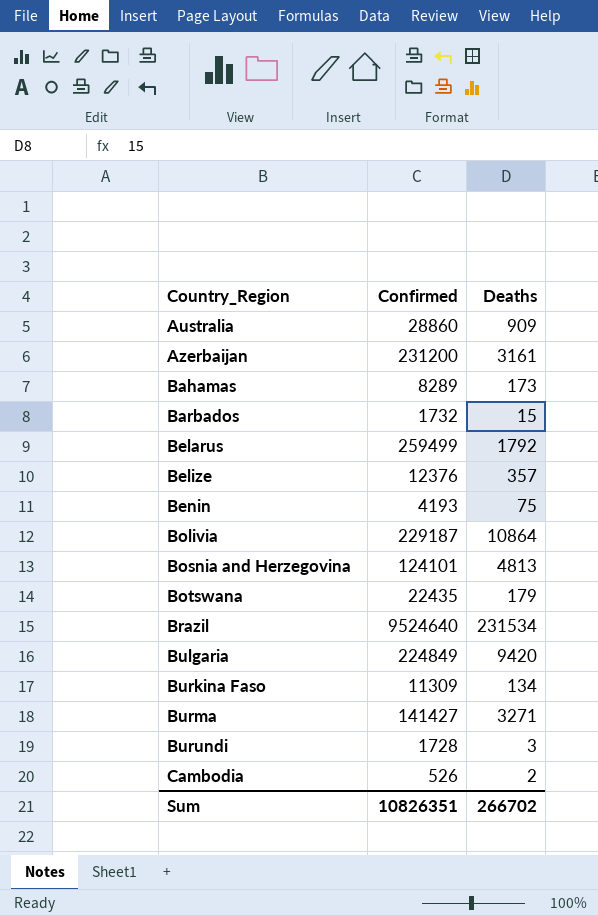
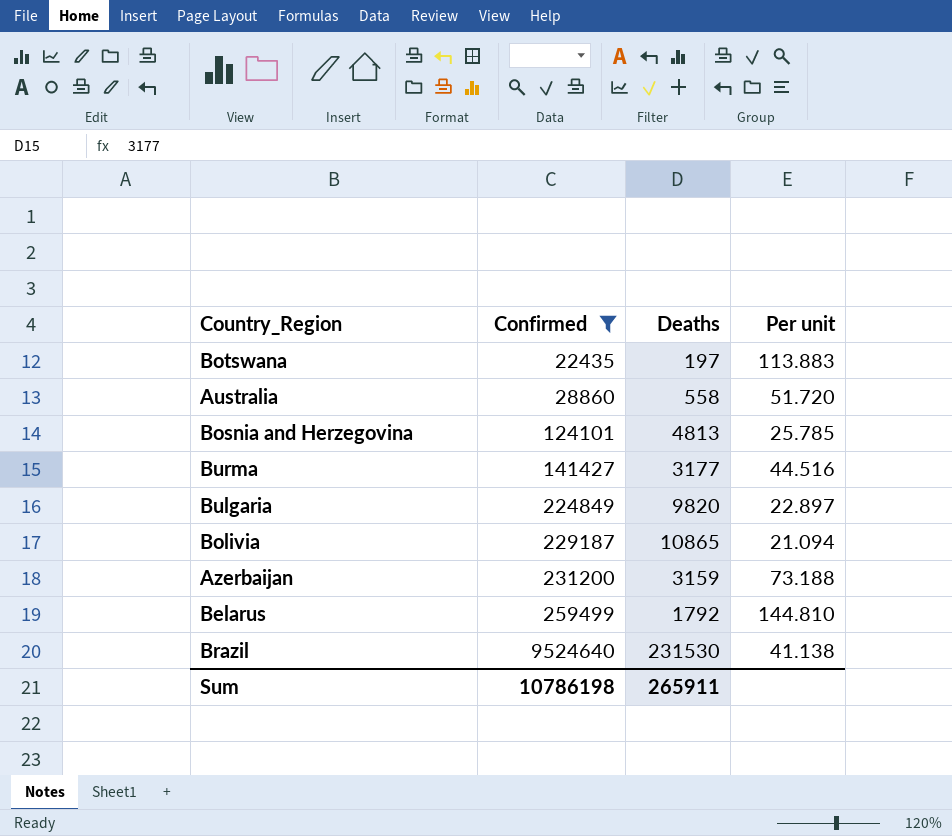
filter: none -> Confirmed >= 22435
row order: Country_Region ascending -> Confirmed ascending
column Per unit | formula: none -> [Confirmed] / [Deaths]
Botswana | Deaths: 179 -> 197
Australia | Deaths: 909 -> 558
Burma | Deaths: 3271 -> 3177
Bulgaria | Deaths: 9420 -> 9820
Bolivia | Deaths: 10864 -> 10865
Azerbaijan | Deaths: 3161 -> 3159
Brazil | Deaths: 231534 -> 231530
Sum | Confirmed: 10826351 -> 10786198
Sum | Deaths: 266702 -> 265911

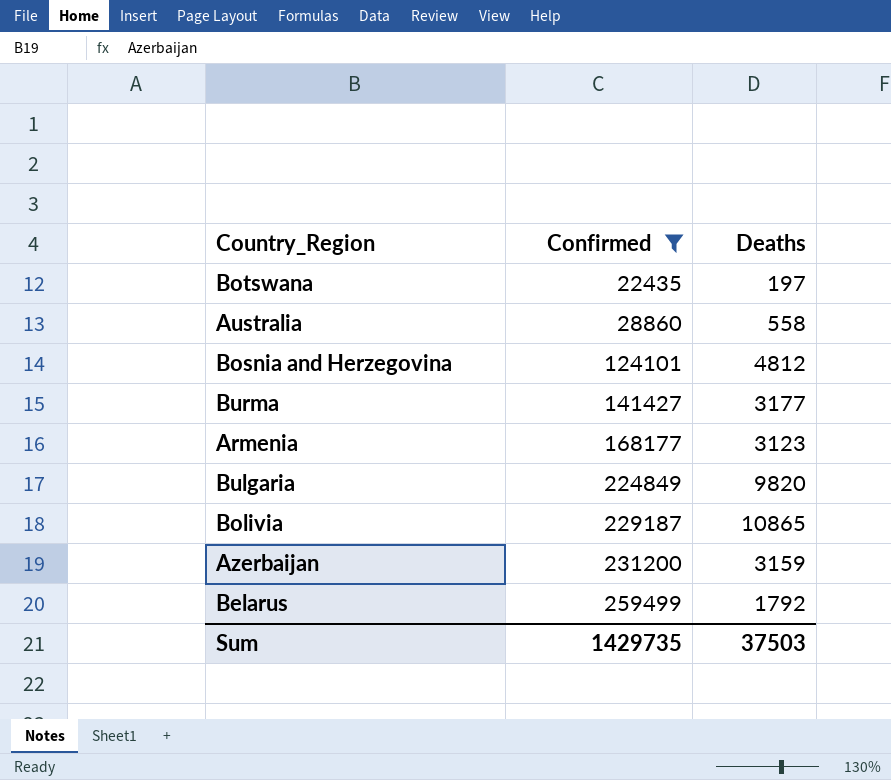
column Per unit | formula: [Confirmed] / [Deaths] -> none
row Brazil: 9524640 | 231530 | 41.138 -> none
Bosnia and Herzegovina | Deaths: 4813 -> 4812
row Armenia: none -> 168177 | 3123
Sum | Confirmed: 10786198 -> 1429735
Sum | Deaths: 265911 -> 37503

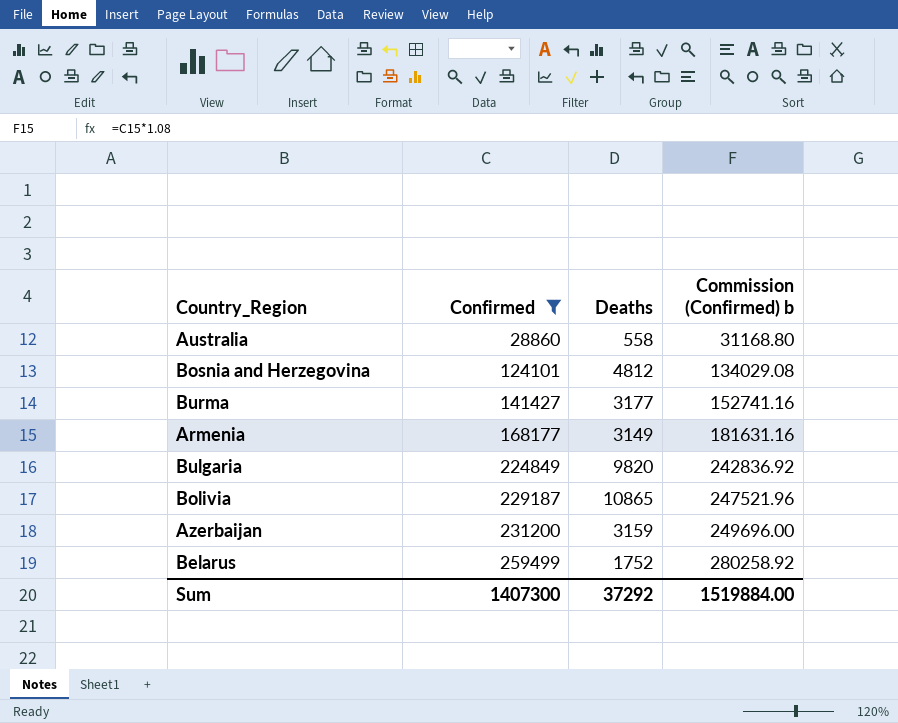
column Commission (Confirmed) b | formula: none -> [Confirmed] * 1.08
row Botswana: 22435 | 197 -> none
Armenia | Deaths: 3123 -> 3149
Belarus | Deaths: 1792 -> 1752
Sum | Confirmed: 1429735 -> 1407300
Sum | Deaths: 37503 -> 37292

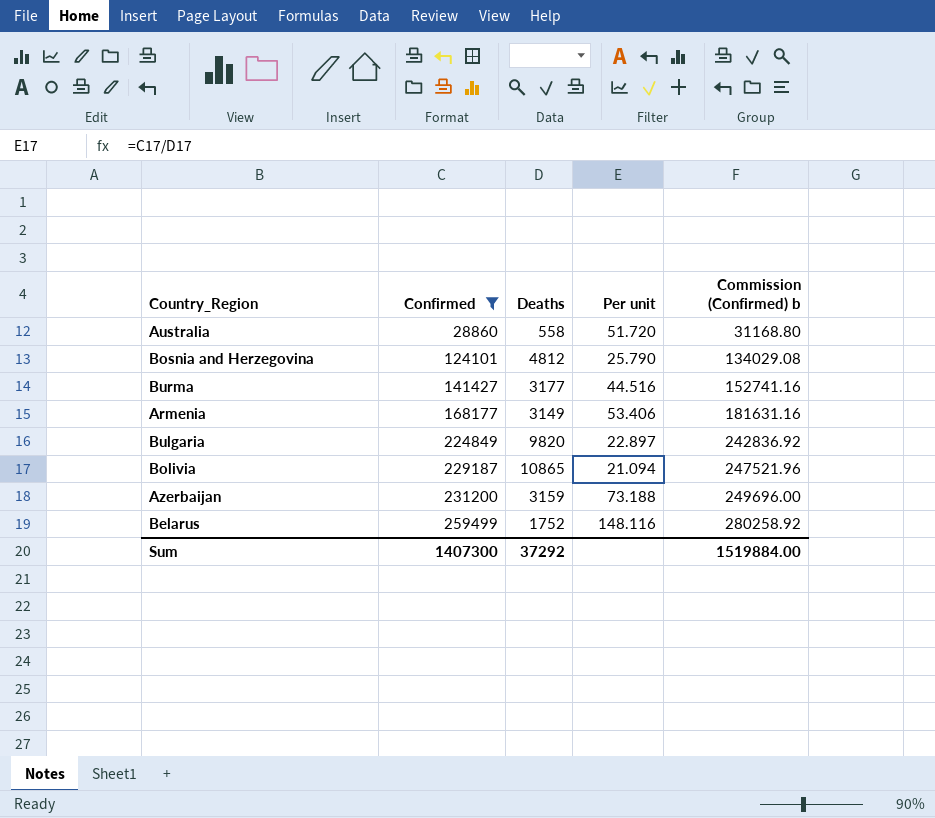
column Per unit | formula: none -> [Confirmed] / [Deaths]

